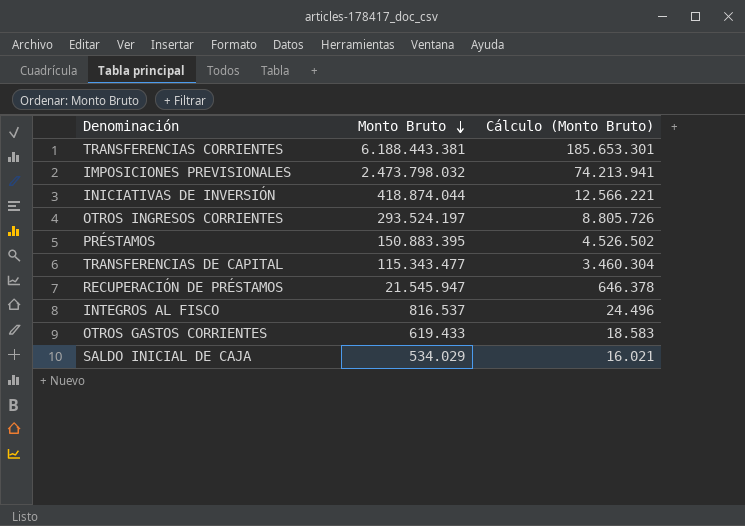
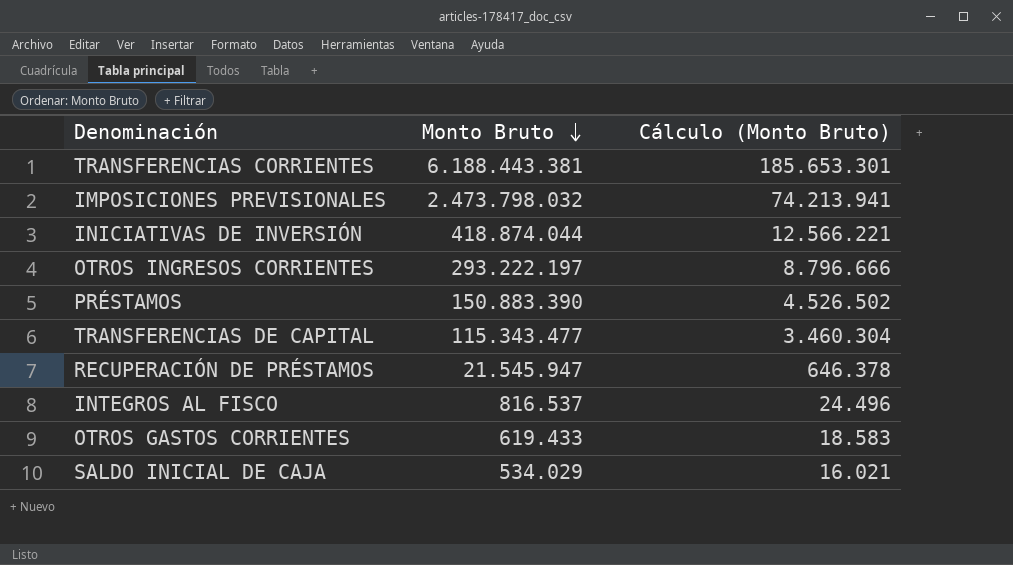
OTROS INGRESOS CORRIENTES | Monto Bruto: 293.524.197 -> 293.222.197
OTROS INGRESOS CORRIENTES | Cálculo (Monto Bruto): 8.805.726 -> 8.796.666
PRÉSTAMOS | Monto Bruto: 150.883.395 -> 150.883.390

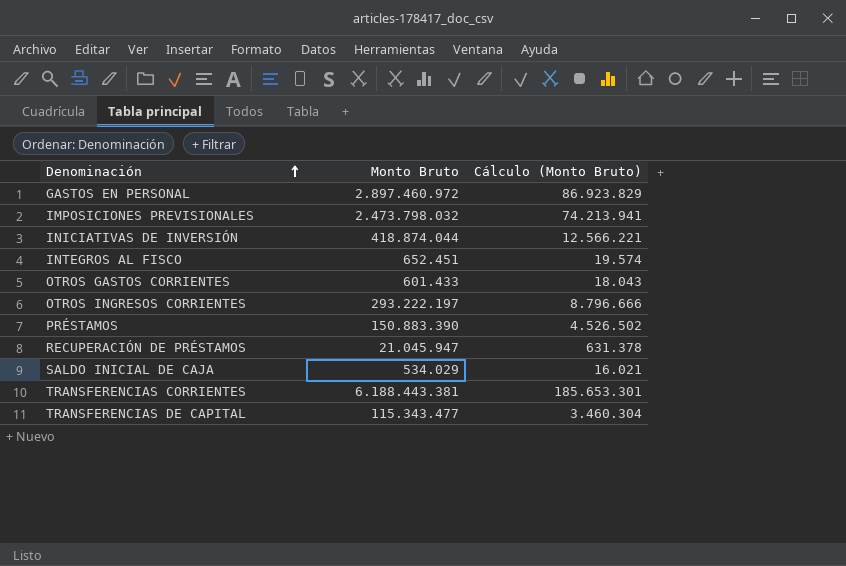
row order: Monto Bruto descending -> Denominación ascending
row GASTOS EN PERSONAL: none -> 2.897.460.972 | 86.923.829
INTEGROS AL FISCO | Monto Bruto: 816.537 -> 652.451
INTEGROS AL FISCO | Cálculo (Monto Bruto): 24.496 -> 19.574
OTROS GASTOS CORRIENTES | Monto Bruto: 619.433 -> 601.433
OTROS GASTOS CORRIENTES | Cálculo (Monto Bruto): 18.583 -> 18.043
RECUPERACIÓN DE PRÉSTAMOS | Monto Bruto: 21.545.947 -> 21.045.947
RECUPERACIÓN DE PRÉSTAMOS | Cálculo (Monto Bruto): 646.378 -> 631.378

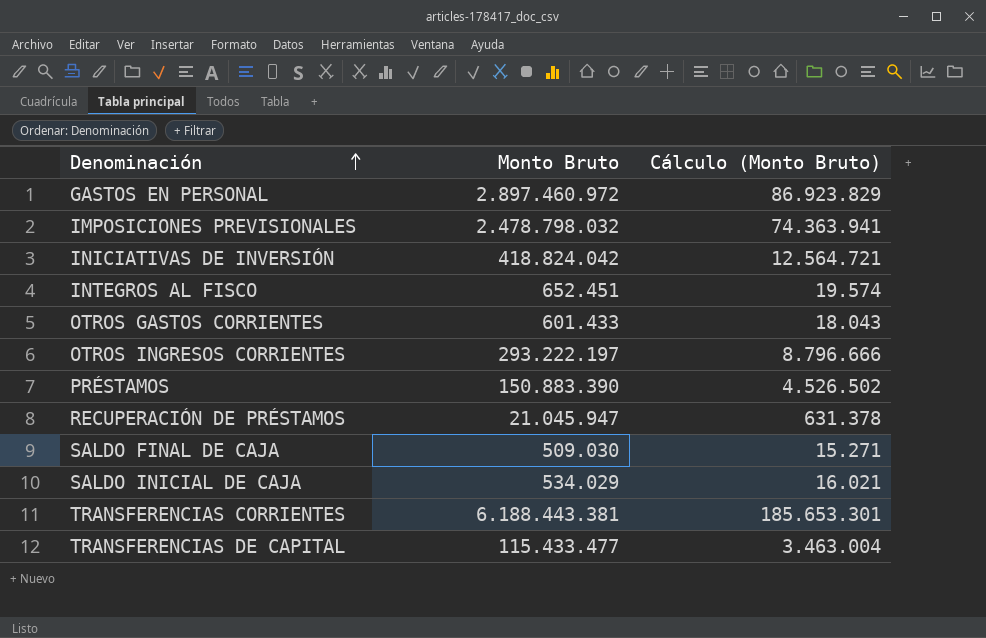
IMPOSICIONES PREVISIONALES | Monto Bruto: 2.473.798.032 -> 2.478.798.032
IMPOSICIONES PREVISIONALES | Cálculo (Monto Bruto): 74.213.941 -> 74.363.941
INICIATIVAS DE INVERSIÓN | Monto Bruto: 418.874.044 -> 418.824.042
INICIATIVAS DE INVERSIÓN | Cálculo (Monto Bruto): 12.566.221 -> 12.564.721
row SALDO FINAL DE CAJA: none -> 509.030 | 15.271
TRANSFERENCIAS DE CAPITAL | Monto Bruto: 115.343.477 -> 115.433.477
TRANSFERENCIAS DE CAPITAL | Cálculo (Monto Bruto): 3.460.304 -> 3.463.004

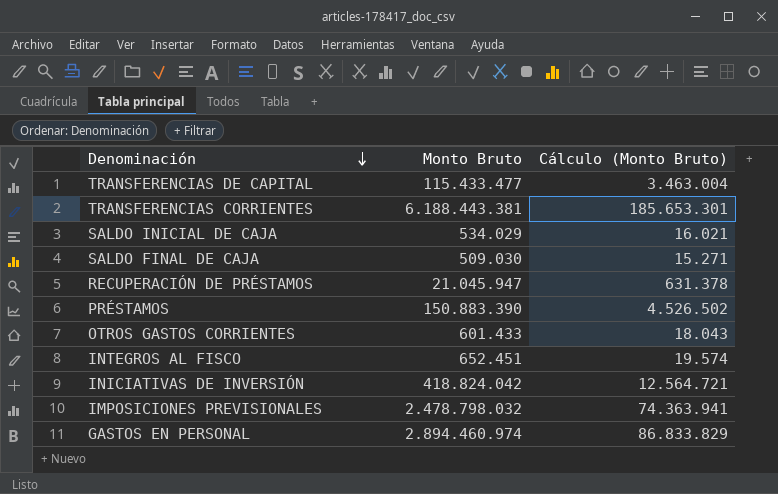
row order: Denominación ascending -> Denominación descending
row OTROS INGRESOS CORRIENTES: 293.222.197 | 8.796.666 -> none
GASTOS EN PERSONAL | Monto Bruto: 2.897.460.972 -> 2.894.460.974
GASTOS EN PERSONAL | Cálculo (Monto Bruto): 86.923.829 -> 86.833.829

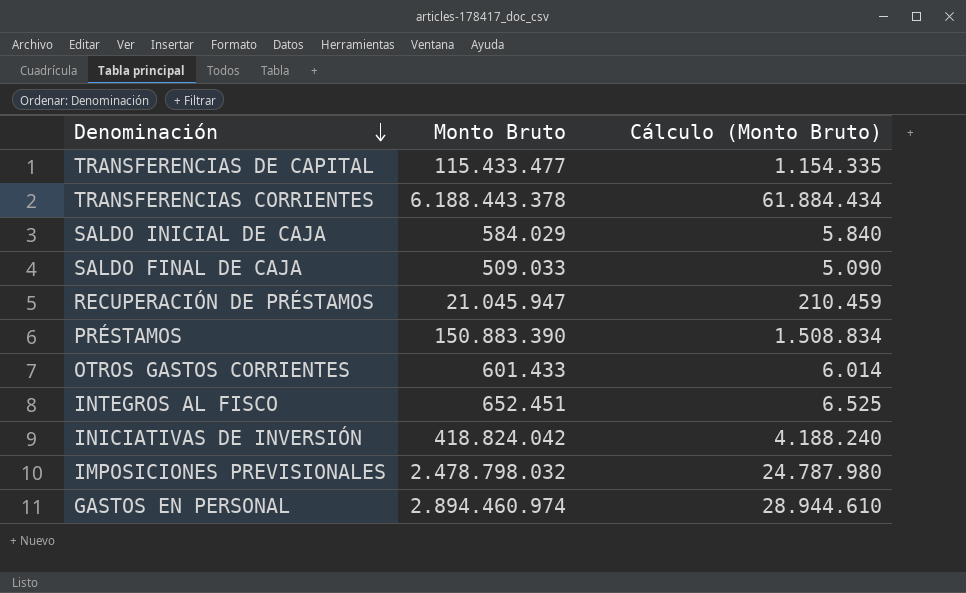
column Cálculo (Monto Bruto) | formula: [Monto Bruto] * 0,03 -> [Monto Bruto] * 0,01
TRANSFERENCIAS CORRIENTES | Monto Bruto: 6.188.443.381 -> 6.188.443.378
SALDO INICIAL DE CAJA | Monto Bruto: 534.029 -> 584.029
SALDO FINAL DE CAJA | Monto Bruto: 509.030 -> 509.033

